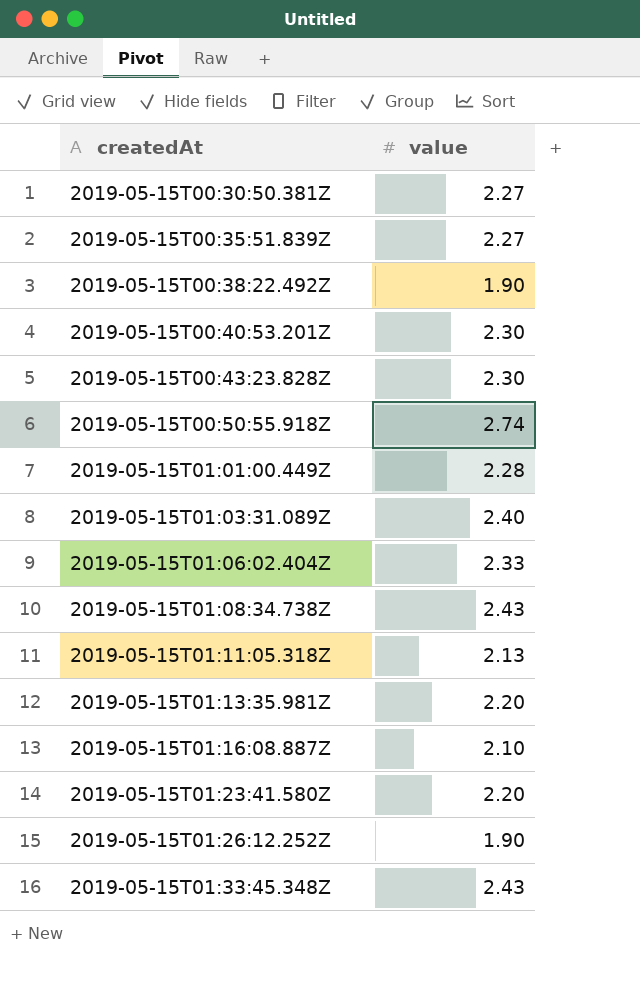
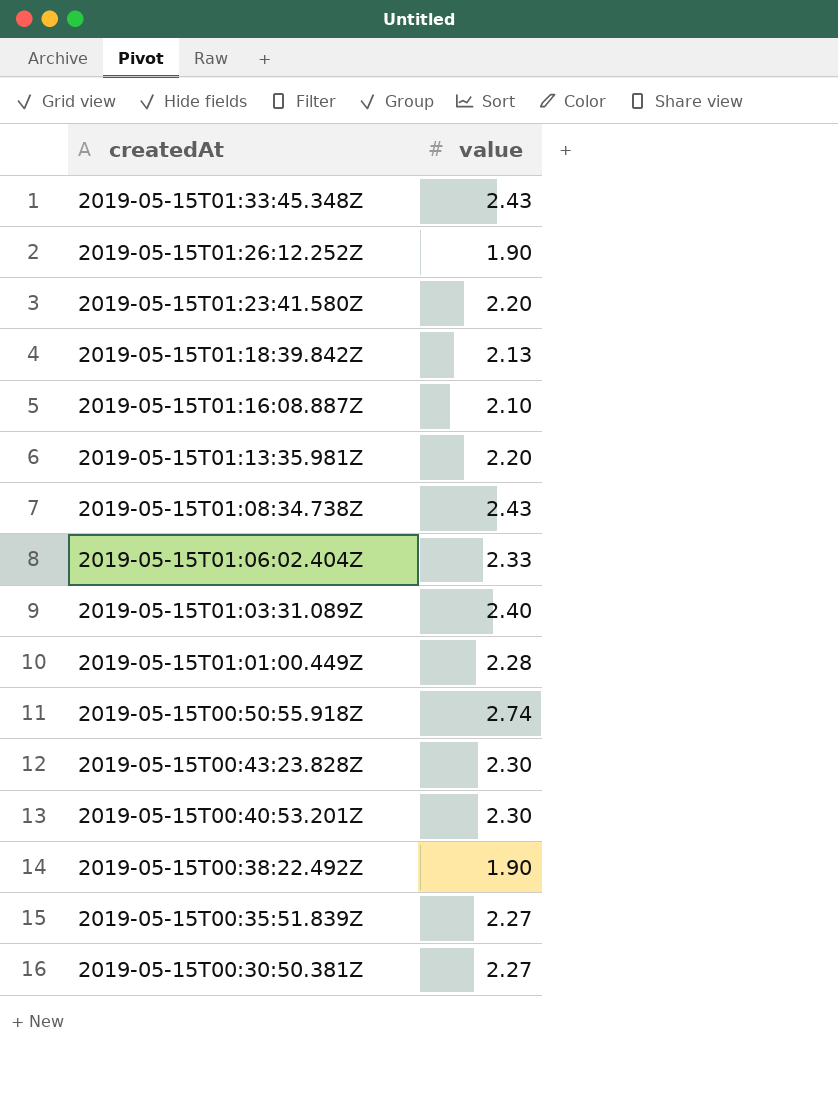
row order: createdAt ascending -> createdAt descending
row 2019-05-15T01:11:05.318Z: 2.13 -> none
row 2019-05-15T01:18:39.842Z: none -> 2.13

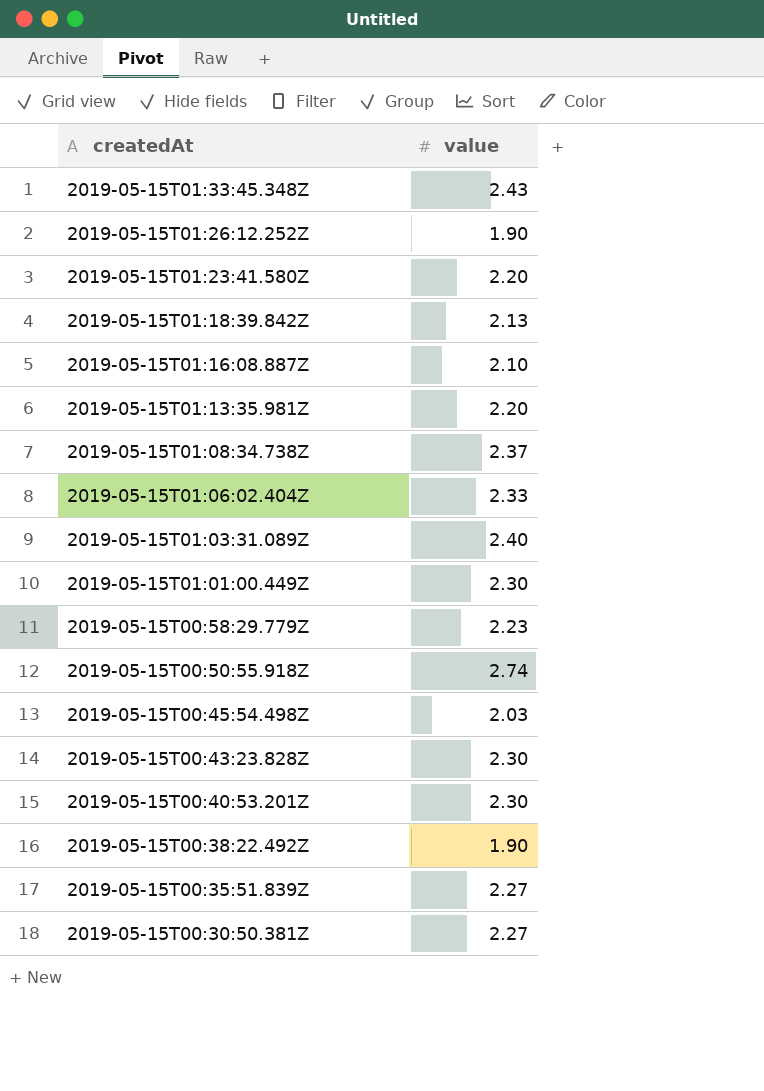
2019-05-15T01:08:34.738Z | value: 2.43 -> 2.37
2019-05-15T01:01:00.449Z | value: 2.28 -> 2.30
row 2019-05-15T00:58:29.779Z: none -> 2.23
row 2019-05-15T00:45:54.498Z: none -> 2.03

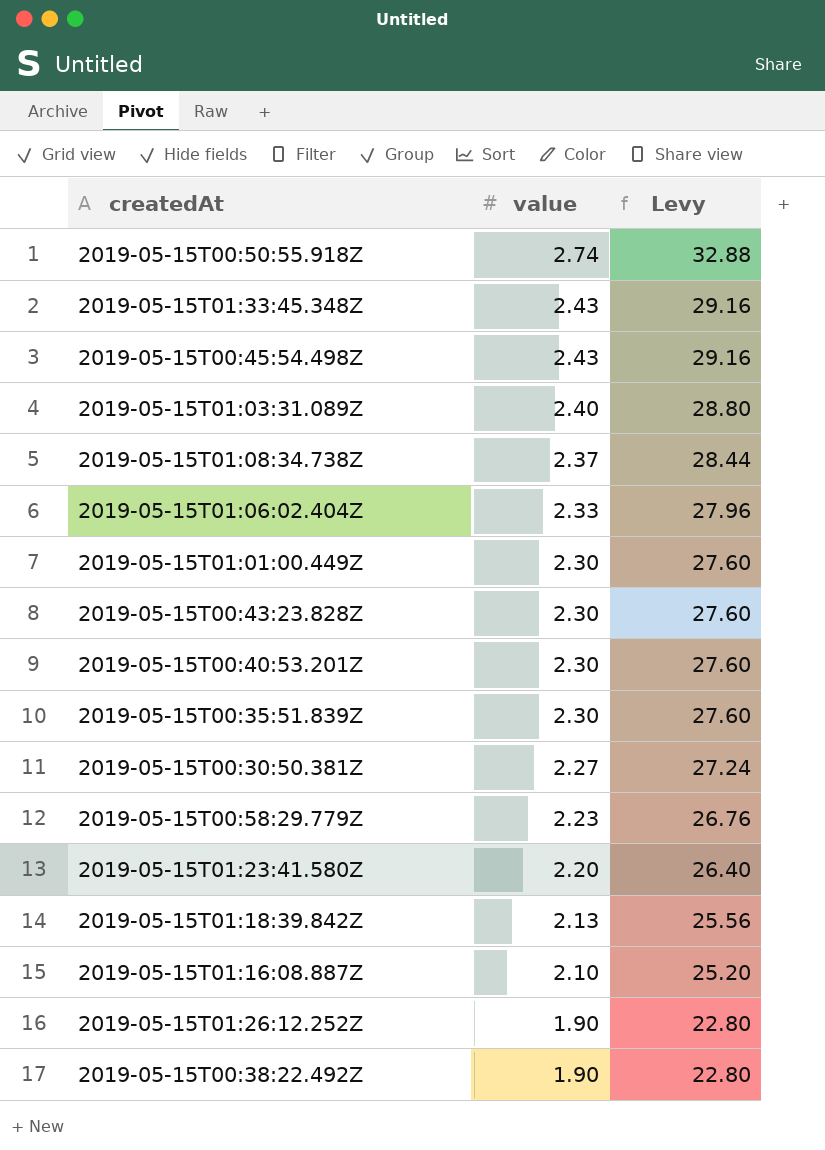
row order: createdAt descending -> value descending
column Levy | formula: none -> [value] * 12
row 2019-05-15T01:13:35.981Z: 2.20 -> none
2019-05-15T00:45:54.498Z | value: 2.03 -> 2.43
2019-05-15T00:35:51.839Z | value: 2.27 -> 2.30

